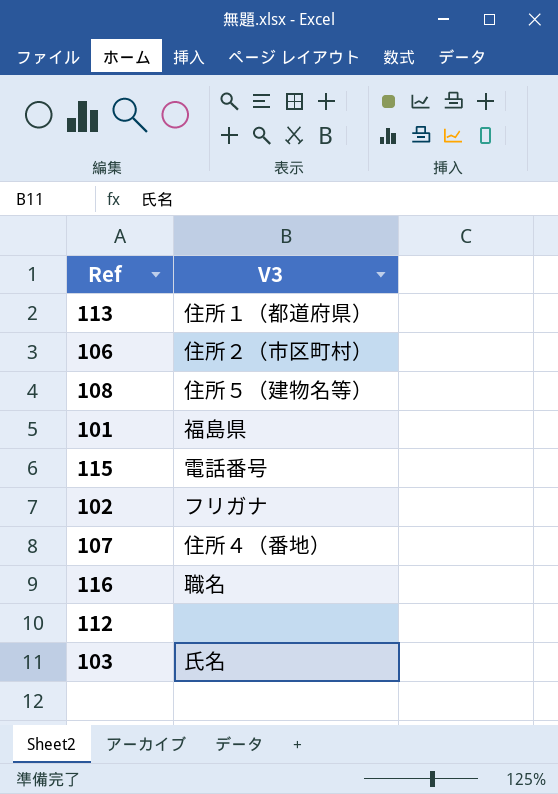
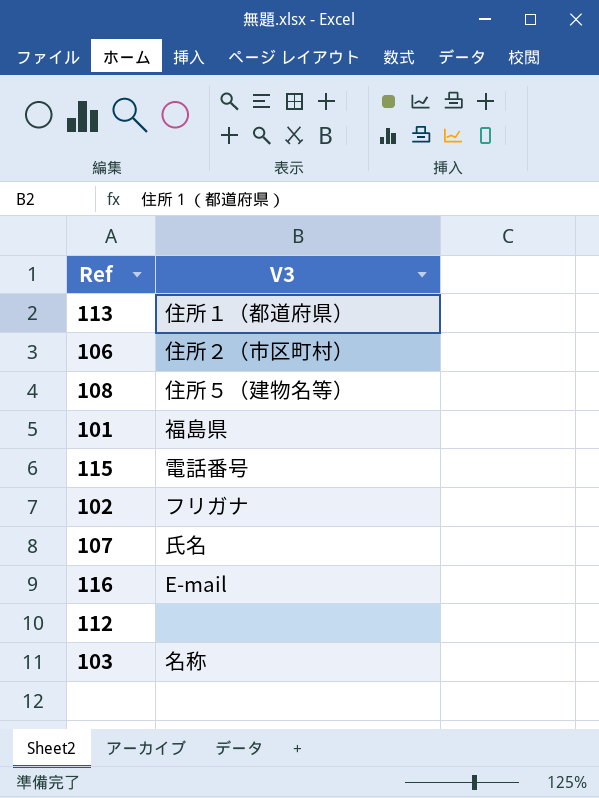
107 | V3: 住所４（番地） -> 氏名
116 | V3: 職名 -> E-mail
103 | V3: 氏名 -> 名称

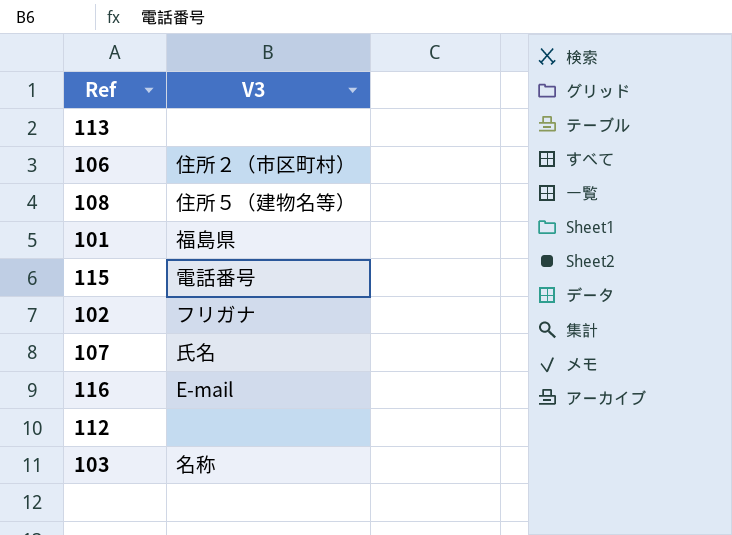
113 | V3: 住所１（都道府県） -> none

